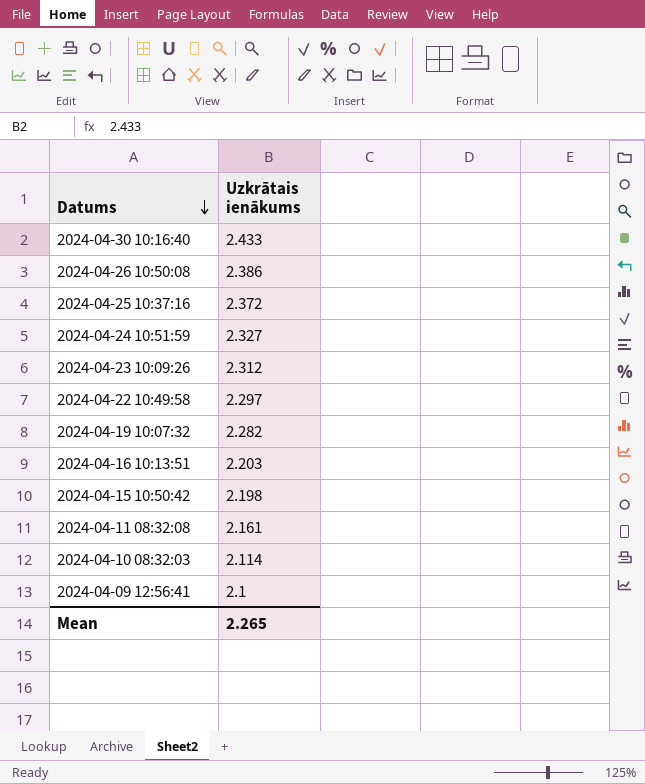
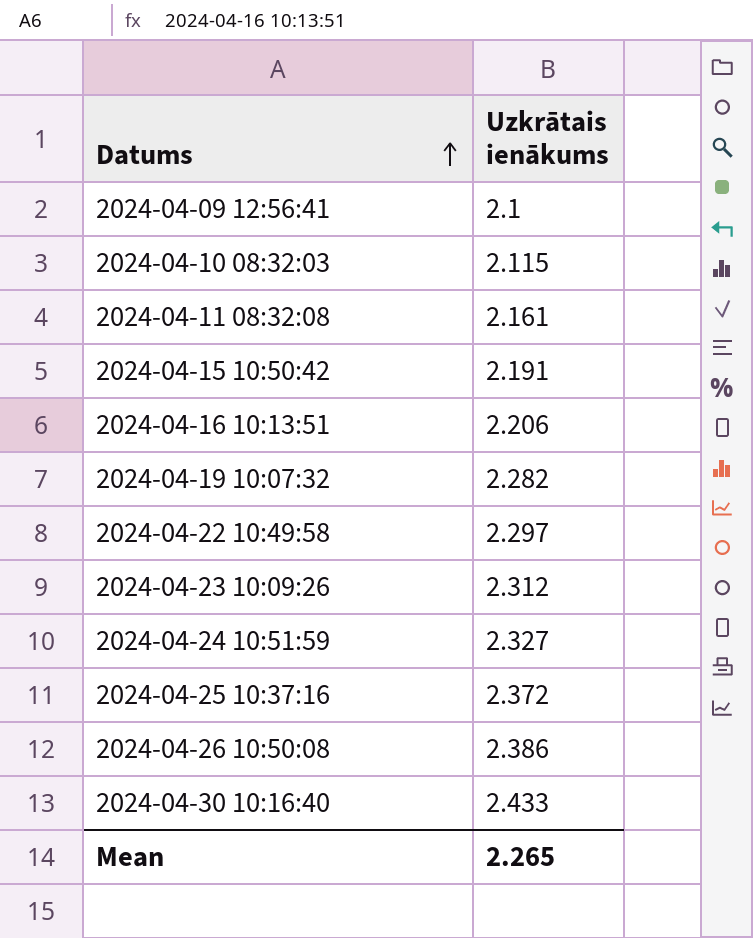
row order: Datums descending -> Datums ascending
2024-04-10 08:32:03 | Uzkrātais ienākums: 2.114 -> 2.115
2024-04-15 10:50:42 | Uzkrātais ienākums: 2.198 -> 2.191
2024-04-16 10:13:51 | Uzkrātais ienākums: 2.203 -> 2.206

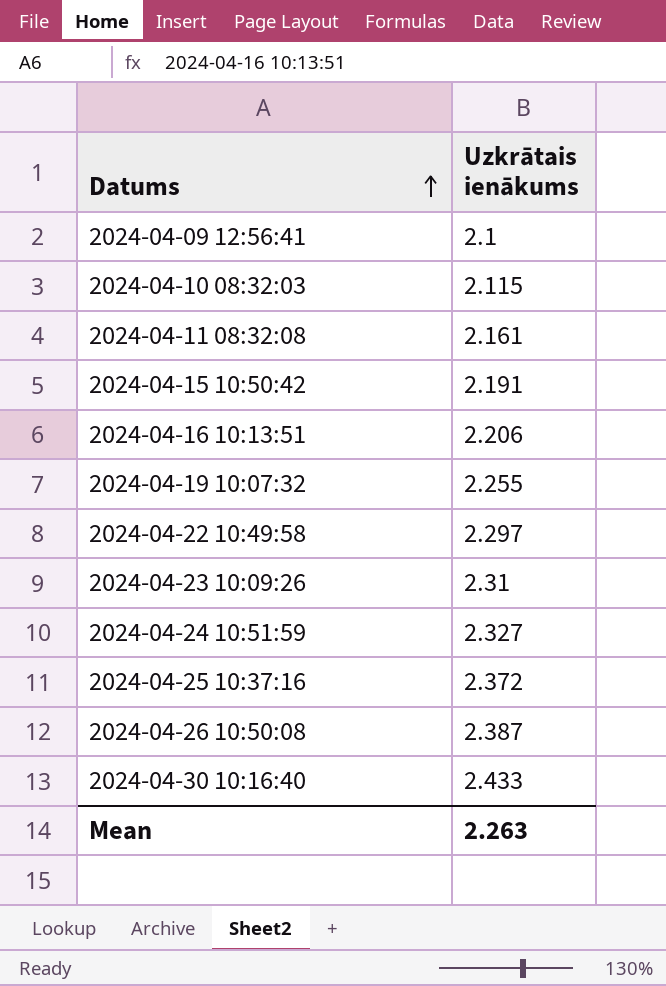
2024-04-19 10:07:32 | Uzkrātais ienākums: 2.282 -> 2.255
2024-04-23 10:09:26 | Uzkrātais ienākums: 2.312 -> 2.31
2024-04-26 10:50:08 | Uzkrātais ienākums: 2.386 -> 2.387
Mean | Uzkrātais ienākums: 2.265 -> 2.263

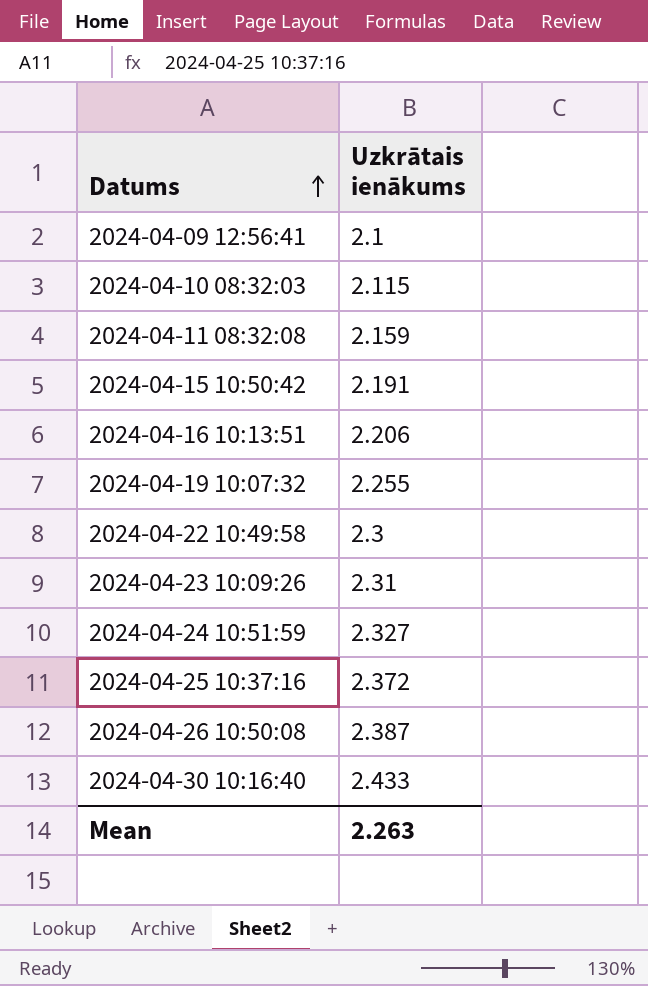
2024-04-11 08:32:08 | Uzkrātais ienākums: 2.161 -> 2.159
2024-04-22 10:49:58 | Uzkrātais ienākums: 2.297 -> 2.3

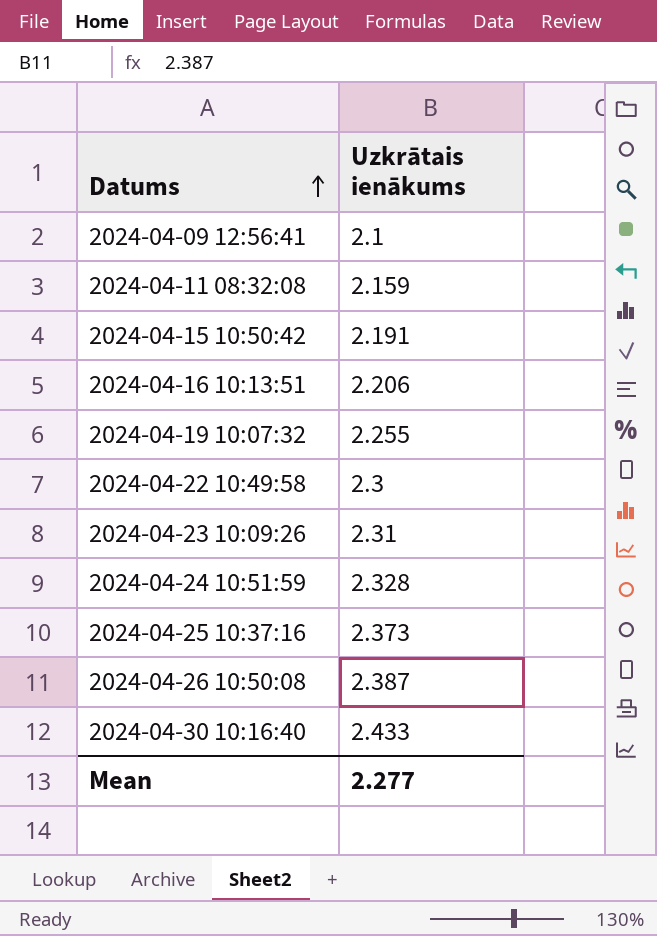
row 2024-04-10 08:32:03: 2.115 -> none
2024-04-24 10:51:59 | Uzkrātais ienākums: 2.327 -> 2.328
2024-04-25 10:37:16 | Uzkrātais ienākums: 2.372 -> 2.373
Mean | Uzkrātais ienākums: 2.263 -> 2.277

